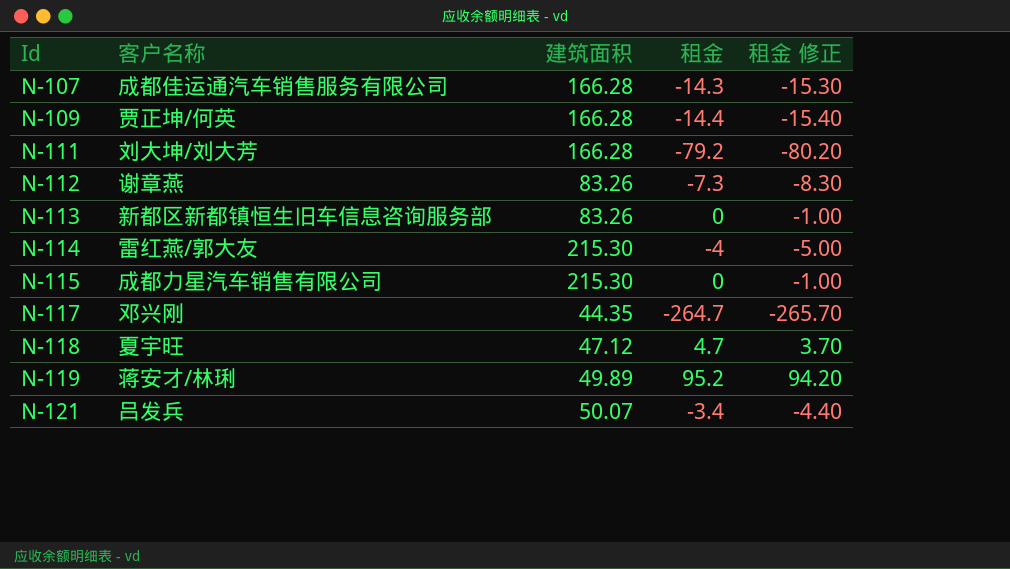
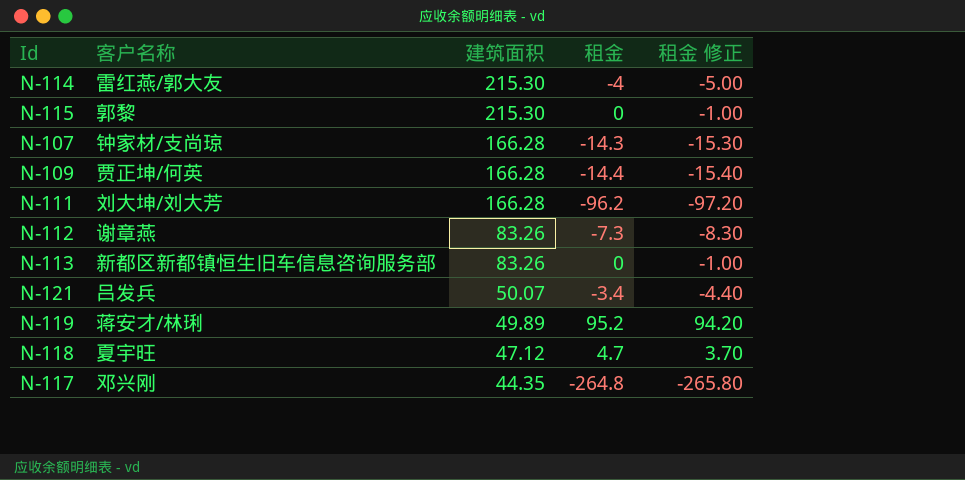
row order: Id ascending -> 建筑面积 descending
N-115 | 客户名称: 成都力星汽车销售有限公司 -> 郭黎
N-107 | 客户名称: 成都佳运通汽车销售服务有限公司 -> 钟家材/支尚琼
N-111 | 租金: -79.2 -> -96.2
N-111 | 租金 修正: -80.20 -> -97.20
N-117 | 租金: -264.7 -> -264.8
N-117 | 租金 修正: -265.70 -> -265.80

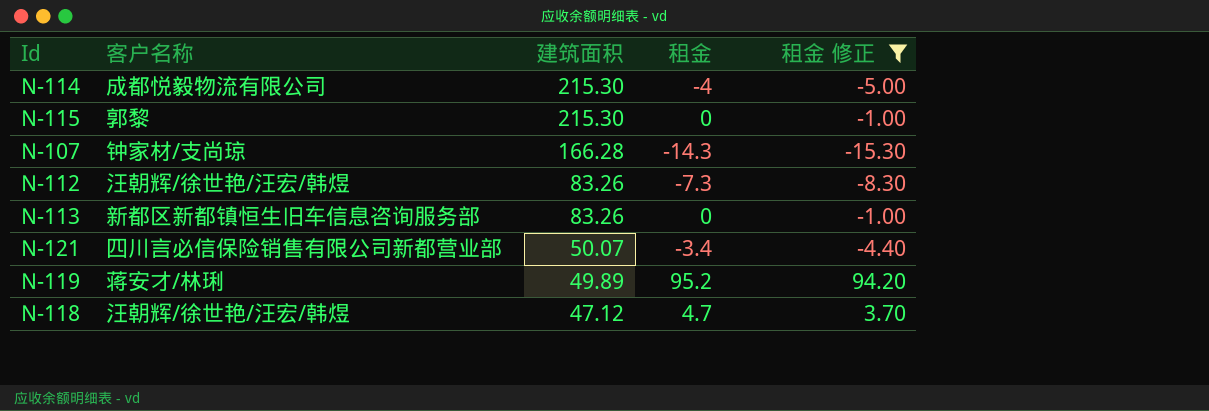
filter: none -> 租金 修正 >= -15.30
N-114 | 客户名称: 雷红燕/郭大友 -> 成都悦毅物流有限公司
N-112 | 客户名称: 谢章燕 -> 汪朝辉/徐世艳/汪宏/韩煜
N-121 | 客户名称: 吕发兵 -> 四川言必信保险销售有限公司新都营业部
N-118 | 客户名称: 夏宇旺 -> 汪朝辉/徐世艳/汪宏/韩煜

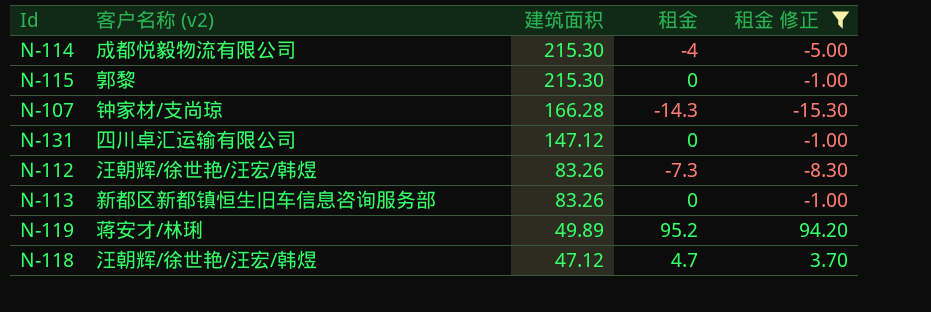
column name: 客户名称 -> 客户名称 (v2)
row N-121: 四川言必信保险销售有限公司新都营业部 | 50.07 | -3.4 | -4.40 -> none
row N-131: none -> 四川卓汇运输有限公司 | 147.12 | 0 | -1.00

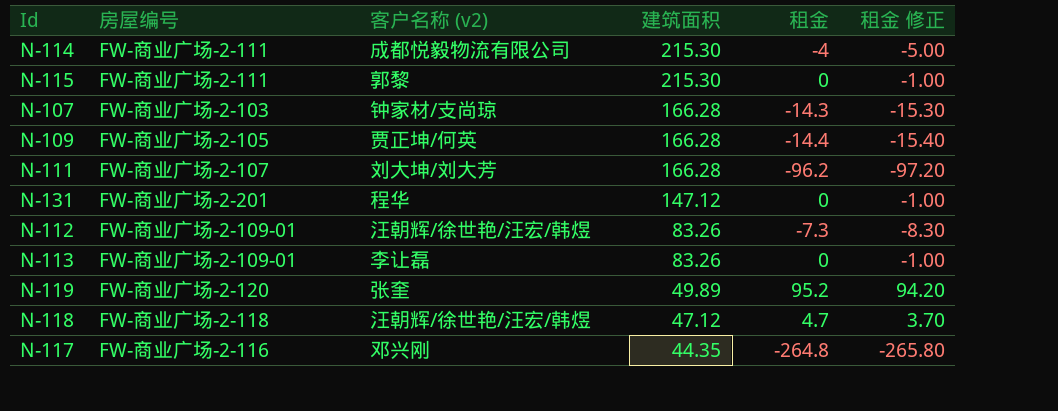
filter: 租金 修正 >= -15.30 -> none
column 房屋编号 | position: none -> 2
N-131 | 客户名称 (v2): 四川卓汇运输有限公司 -> 程华
N-113 | 客户名称 (v2): 新都区新都镇恒生旧车信息咨询服务部 -> 李让磊
N-119 | 客户名称 (v2): 蒋安才/林琍 -> 张奎

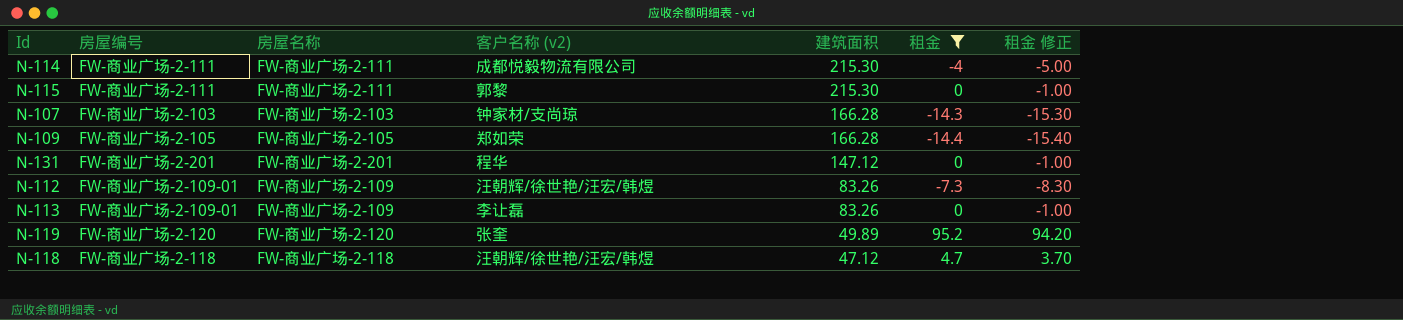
filter: none -> 租金 >= -14.4
column 房屋名称 | position: none -> 3
N-109 | 客户名称 (v2): 贾正坤/何英 -> 郑如荣

